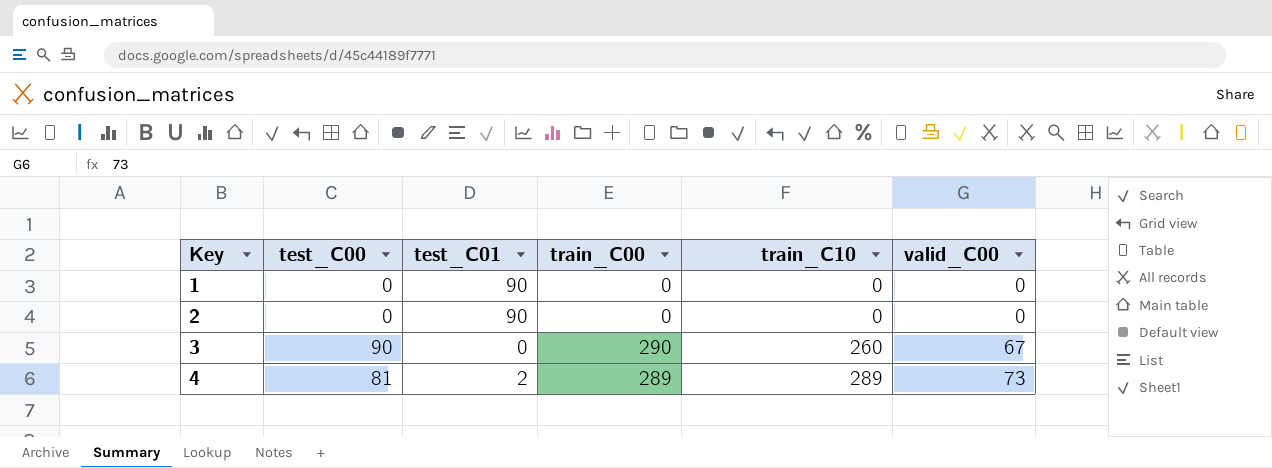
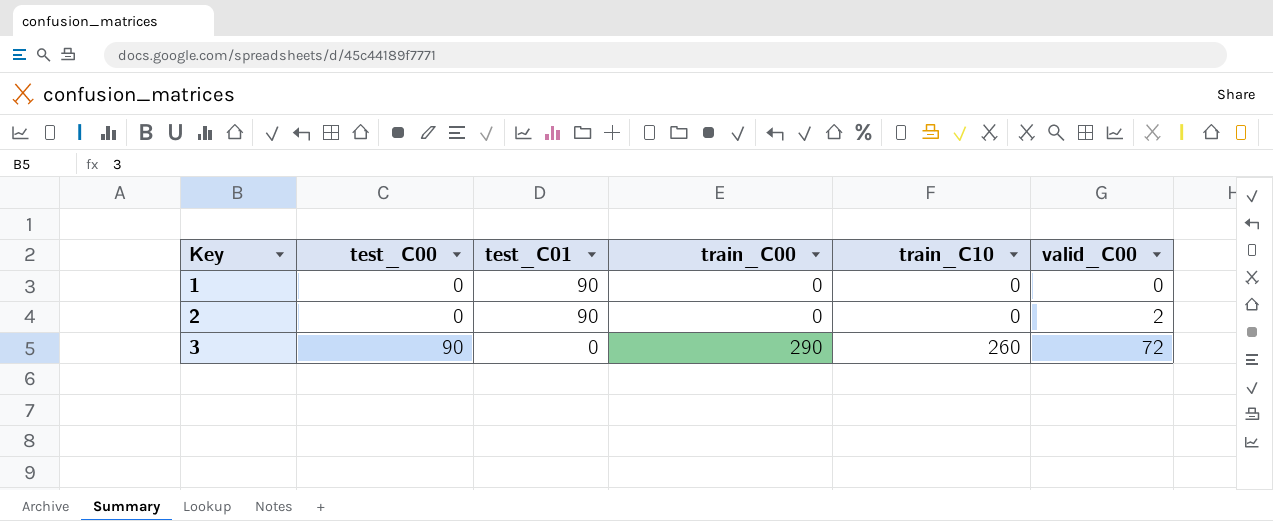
row 4: 81 | 2 | 289 | 289 | 73 -> none
2 | valid_C00: 0 -> 2
3 | valid_C00: 67 -> 72

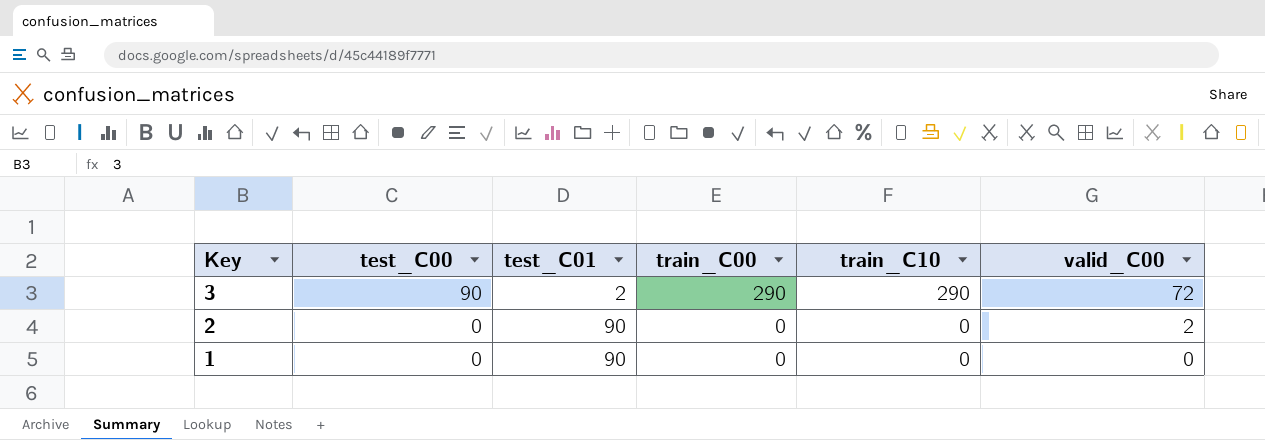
row order: Key ascending -> Key descending
3 | test_C01: 0 -> 2
3 | train_C10: 260 -> 290

